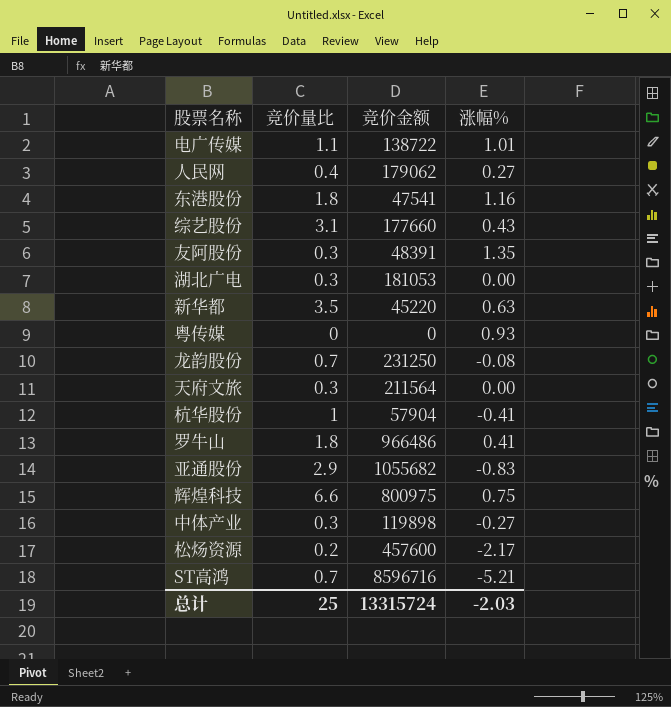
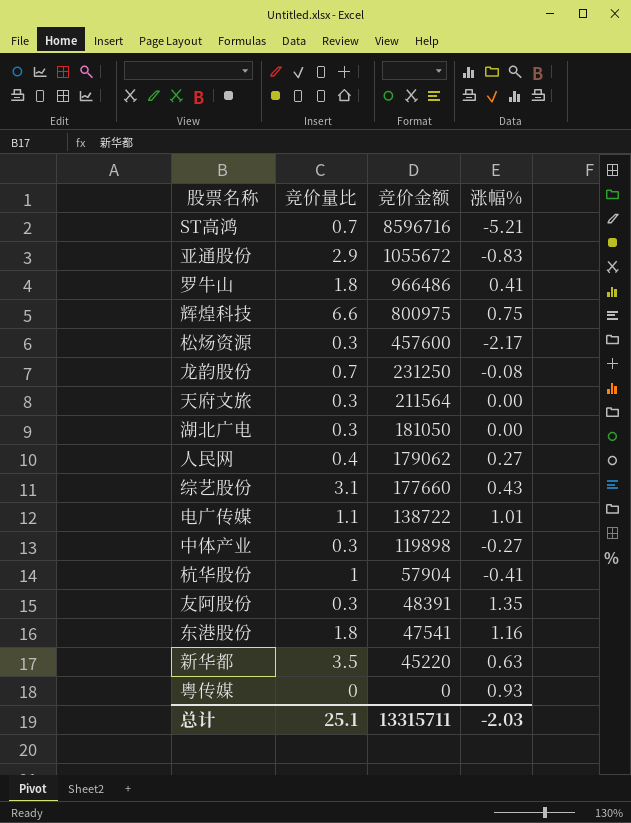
row order: none -> 竞价金额 descending
亚通股份 | 竞价金额: 1055682 -> 1055672
松炀资源 | 竞价量比: 0.2 -> 0.3
湖北广电 | 竞价金额: 181053 -> 181050
总计 | 竞价量比: 25 -> 25.1
总计 | 竞价金额: 13315724 -> 13315711

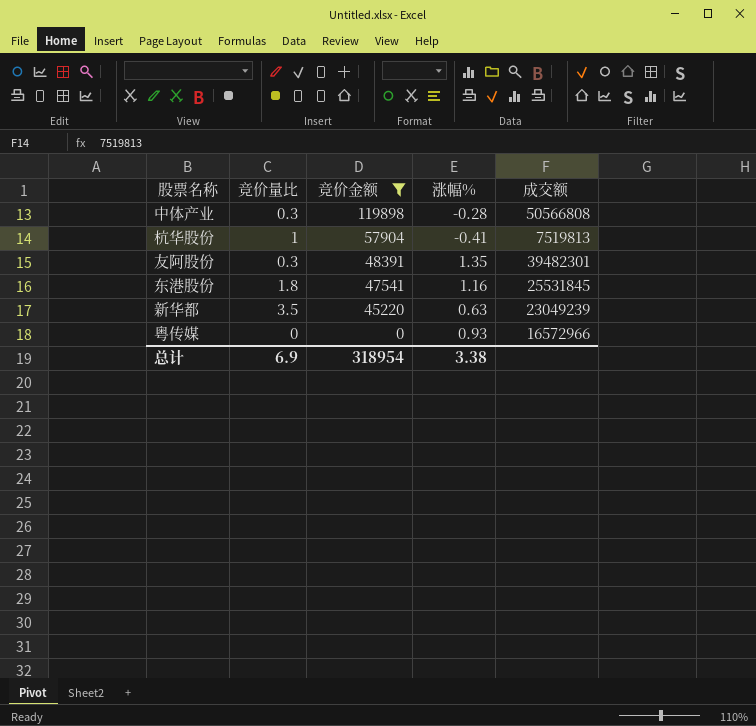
filter: none -> 竞价金额 <= 119898
column 成交额 | position: none -> 5
中体产业 | 涨幅%: -0.27 -> -0.28
总计 | 竞价量比: 25.1 -> 6.9
总计 | 竞价金额: 13315711 -> 318954
总计 | 涨幅%: -2.03 -> 3.38

